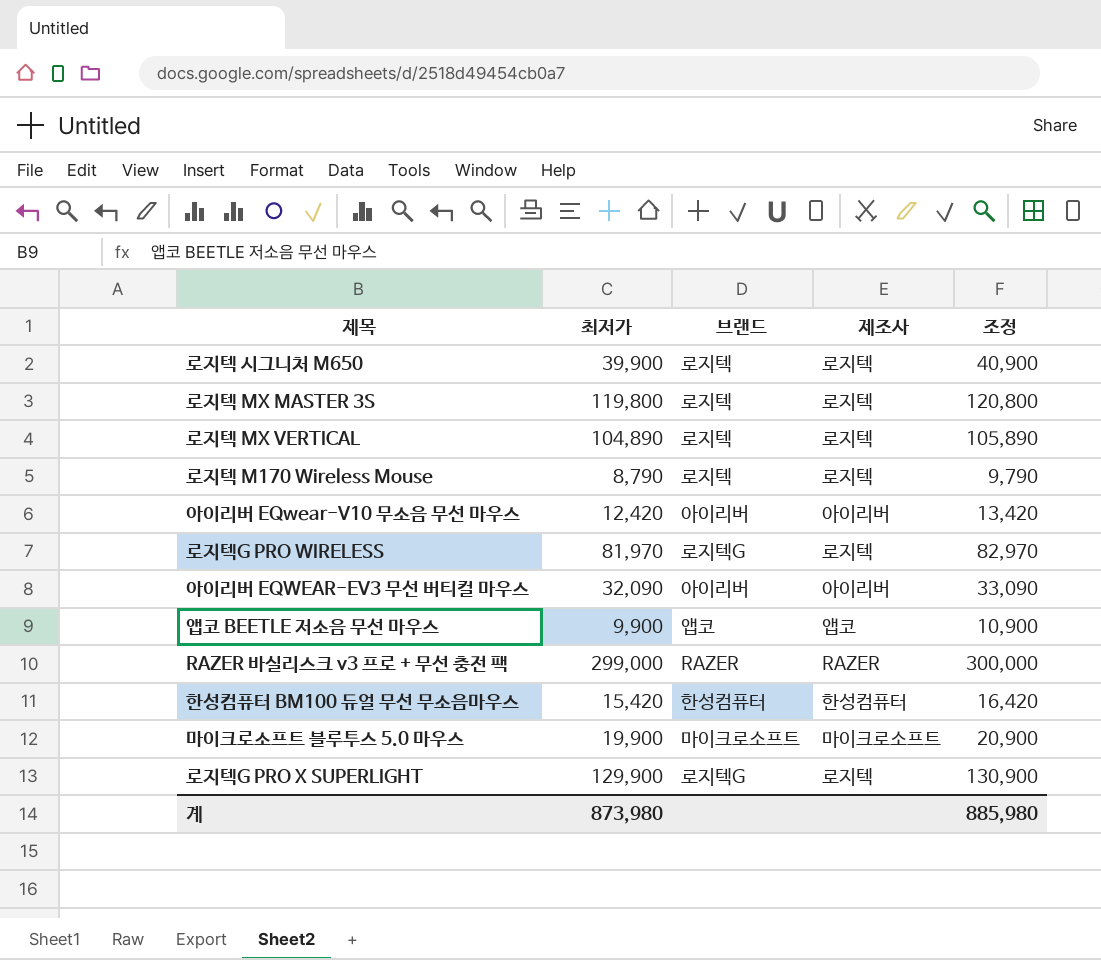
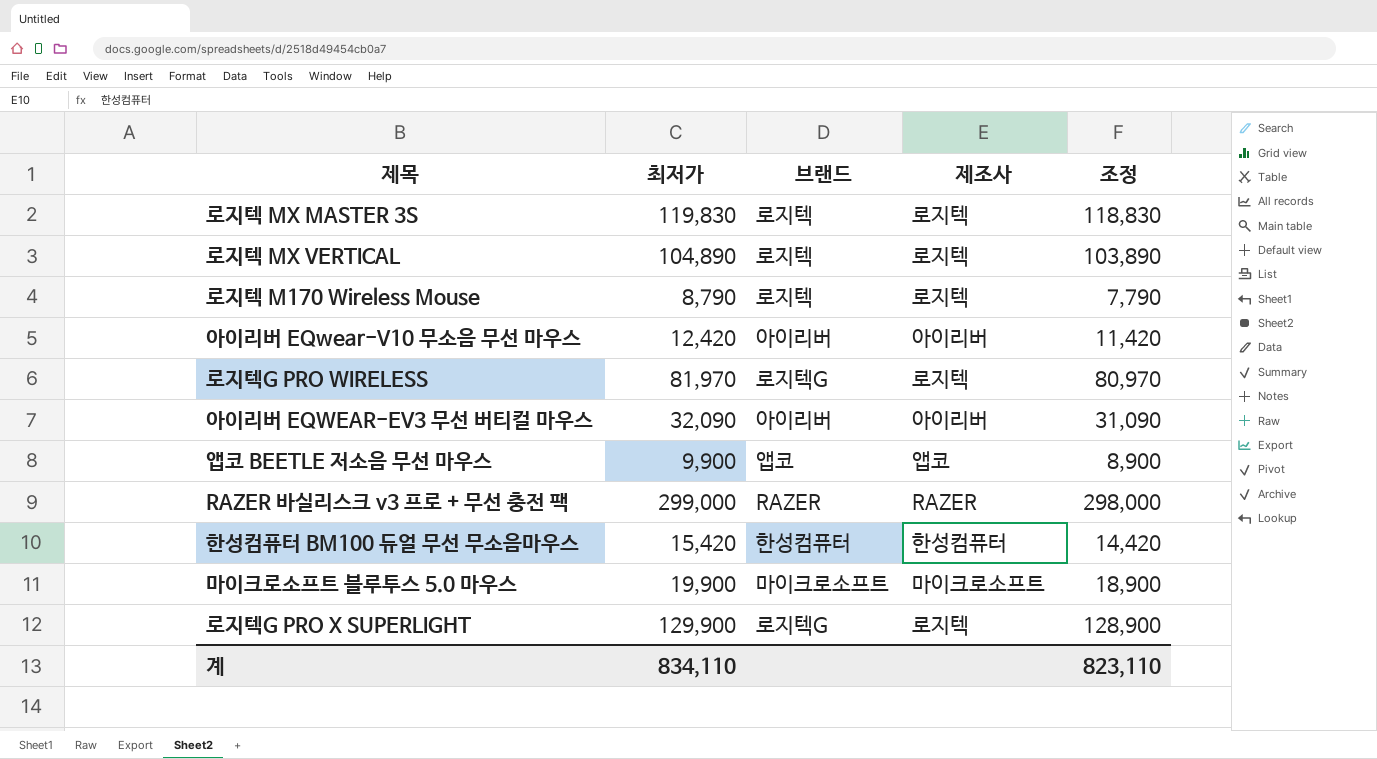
column 조정 | formula: [최저가] + 1000 -> [최저가] - 1000
row 로지텍 시그니처 M650: 39,900 | 로지텍 | 로지텍 | 40,900 -> none
로지텍 MX MASTER 3S | 최저가: 119,800 -> 119,830
계 | 최저가: 873,980 -> 834,110
계 | 조정: 885,980 -> 823,110

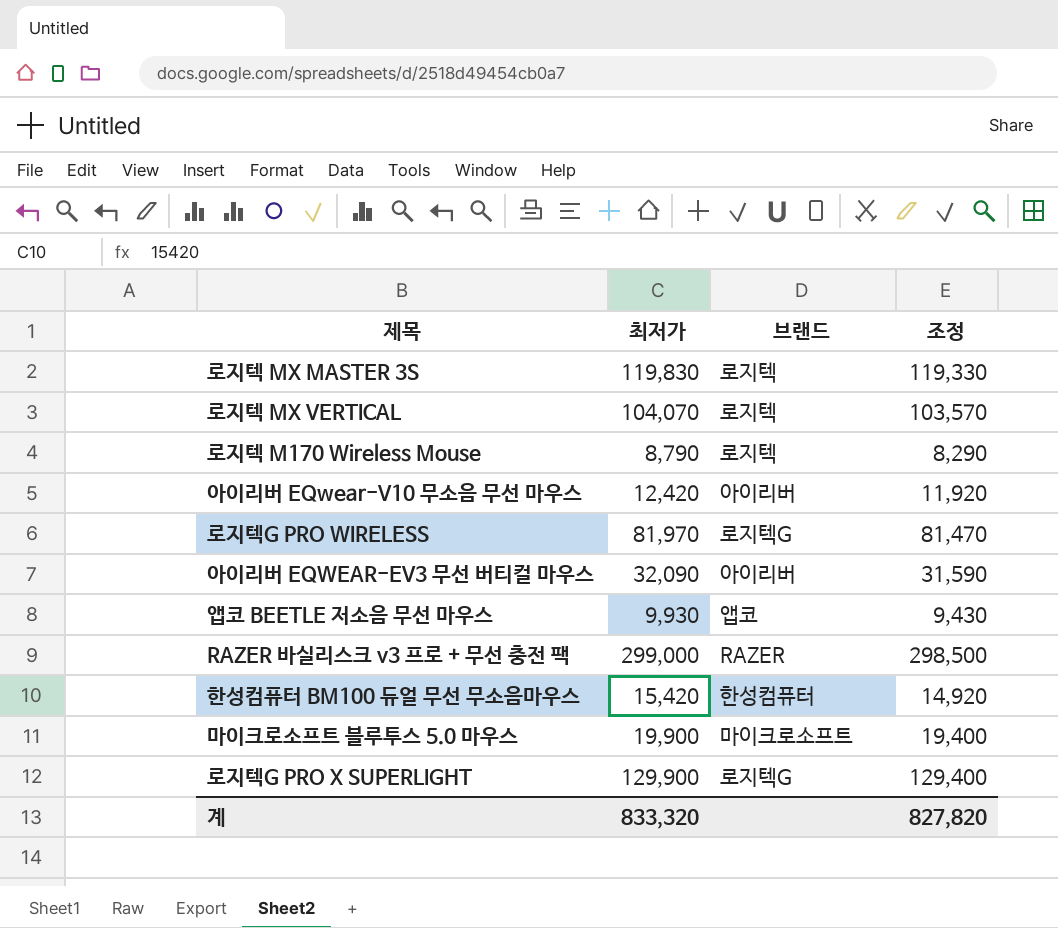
column 제조사 | position: 4 -> none
column 조정 | formula: [최저가] - 1000 -> [최저가] - 500
로지텍 MX VERTICAL | 최저가: 104,890 -> 104,070
앱코 BEETLE 저소음 무선 마우스 | 최저가: 9,900 -> 9,930
계 | 최저가: 834,110 -> 833,320
계 | 조정: 823,110 -> 827,820

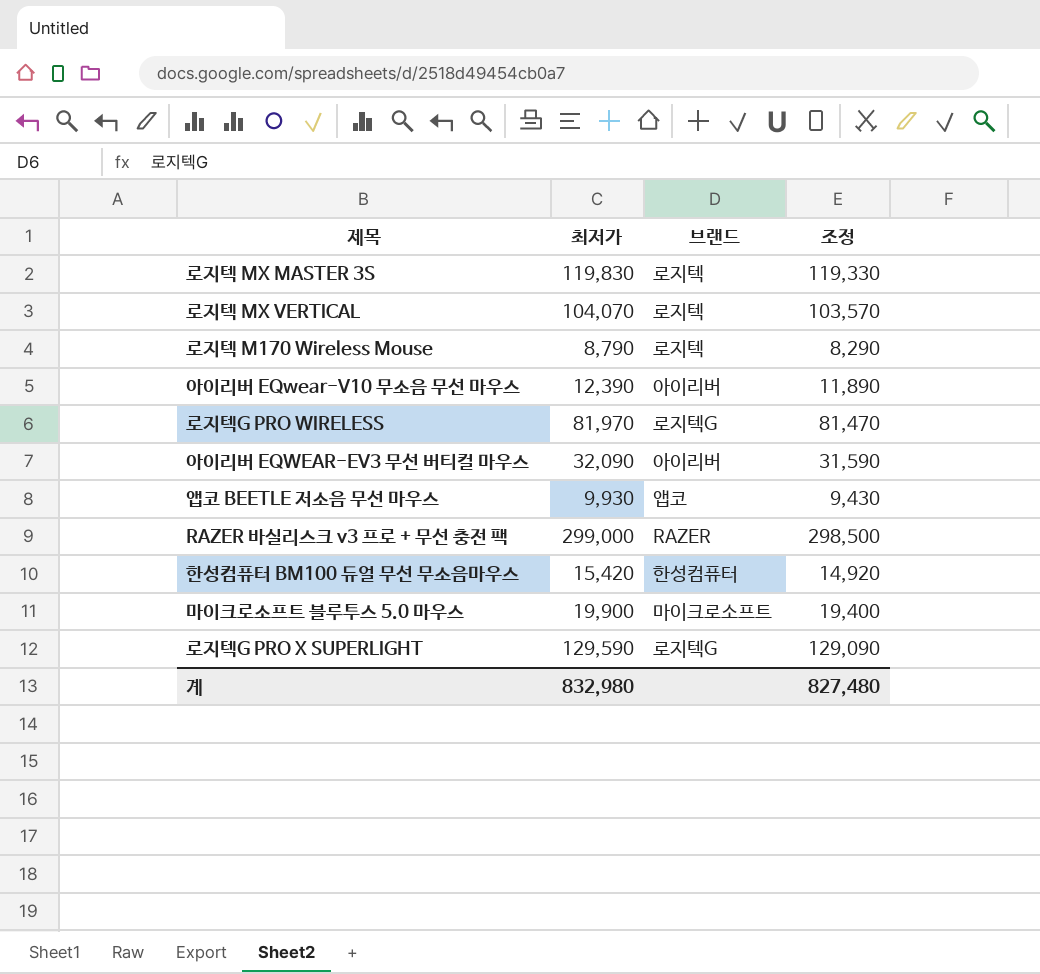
아이리버 EQwear-V10 무소음 무선 마우스 | 최저가: 12,420 -> 12,390
아이리버 EQwear-V10 무소음 무선 마우스 | 조정: 11,920 -> 11,890
로지텍G PRO X SUPERLIGHT | 최저가: 129,900 -> 129,590
로지텍G PRO X SUPERLIGHT | 조정: 129,400 -> 129,090
계 | 최저가: 833,320 -> 832,980
계 | 조정: 827,820 -> 827,480

